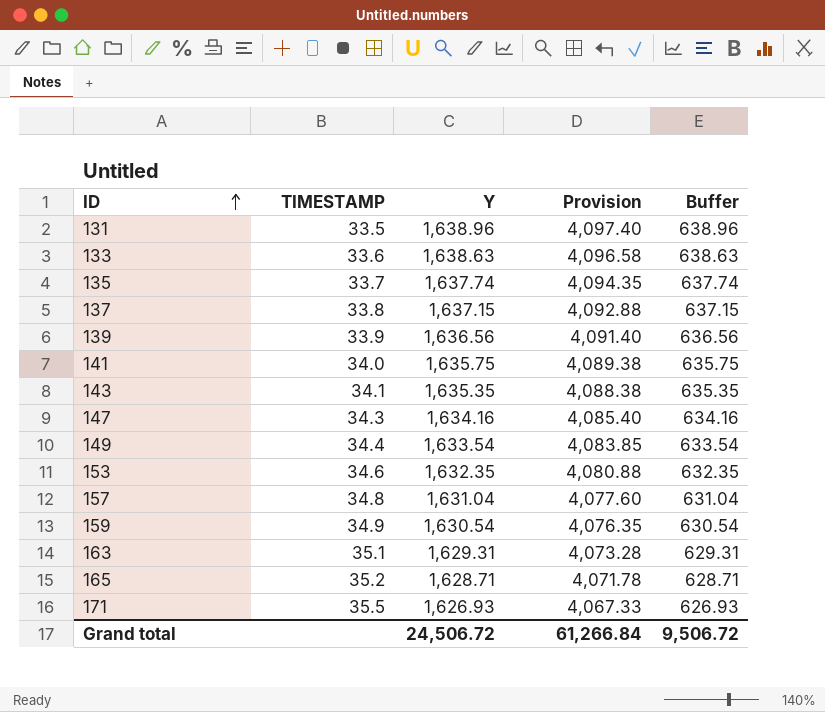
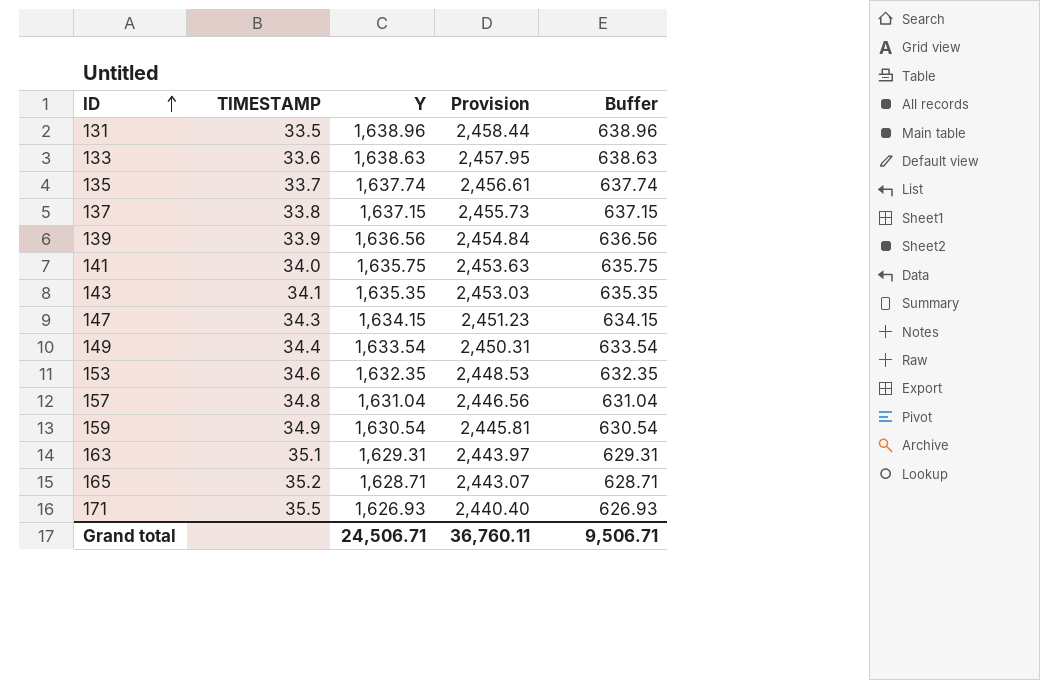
column Provision | formula: [Y] * 2.5 -> [Y] * 1.5
147 | Y: 1,634.16 -> 1,634.15
147 | Buffer: 634.16 -> 634.15
Grand total | Y: 24,506.72 -> 24,506.71
Grand total | Provision: 61,266.84 -> 36,760.11
Grand total | Buffer: 9,506.72 -> 9,506.71

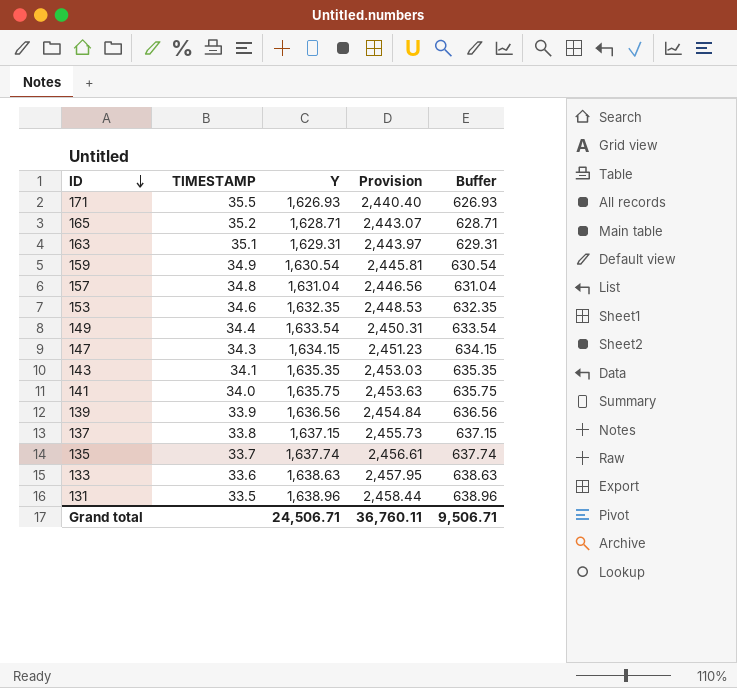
row order: ID ascending -> ID descending

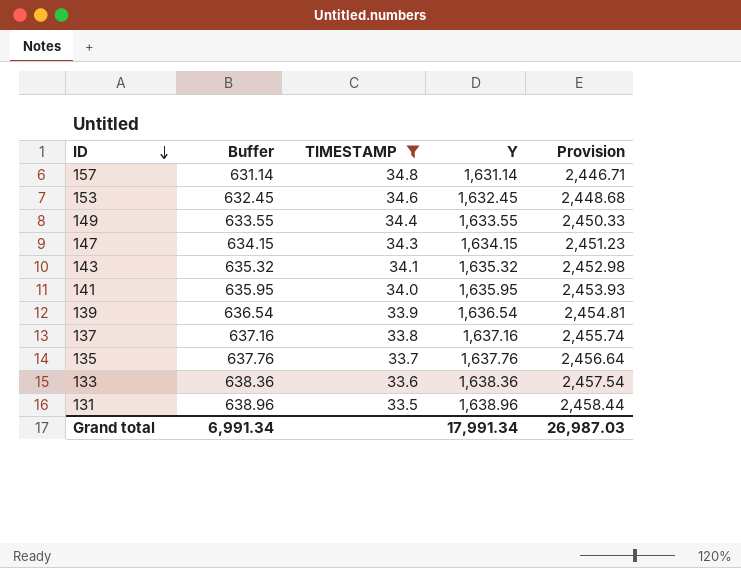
filter: none -> TIMESTAMP <= 34.8
column Buffer | position: 5 -> 2
157 | Buffer: 631.04 -> 631.14
157 | Y: 1,631.04 -> 1,631.14
157 | Provision: 2,446.56 -> 2,446.71
153 | Buffer: 632.35 -> 632.45
153 | Y: 1,632.35 -> 1,632.45
153 | Provision: 2,448.53 -> 2,448.68
149 | Buffer: 633.54 -> 633.55
149 | Y: 1,633.54 -> 1,633.55
149 | Provision: 2,450.31 -> 2,450.33
143 | Buffer: 635.35 -> 635.32
143 | Y: 1,635.35 -> 1,635.32
143 | Provision: 2,453.03 -> 2,452.98
141 | Buffer: 635.75 -> 635.95
141 | Y: 1,635.75 -> 1,635.95
141 | Provision: 2,453.63 -> 2,453.93
139 | Buffer: 636.56 -> 636.54
139 | Y: 1,636.56 -> 1,636.54
139 | Provision: 2,454.84 -> 2,454.81
137 | Buffer: 637.15 -> 637.16
137 | Y: 1,637.15 -> 1,637.16
137 | Provision: 2,455.73 -> 2,455.74
135 | Buffer: 637.74 -> 637.76
135 | Y: 1,637.74 -> 1,637.76
135 | Provision: 2,456.61 -> 2,456.64
133 | Buffer: 638.63 -> 638.36
133 | Y: 1,638.63 -> 1,638.36
133 | Provision: 2,457.95 -> 2,457.54
Grand total | Buffer: 9,506.71 -> 6,991.34
Grand total | Y: 24,506.71 -> 17,991.34
Grand total | Provision: 36,760.11 -> 26,987.03

